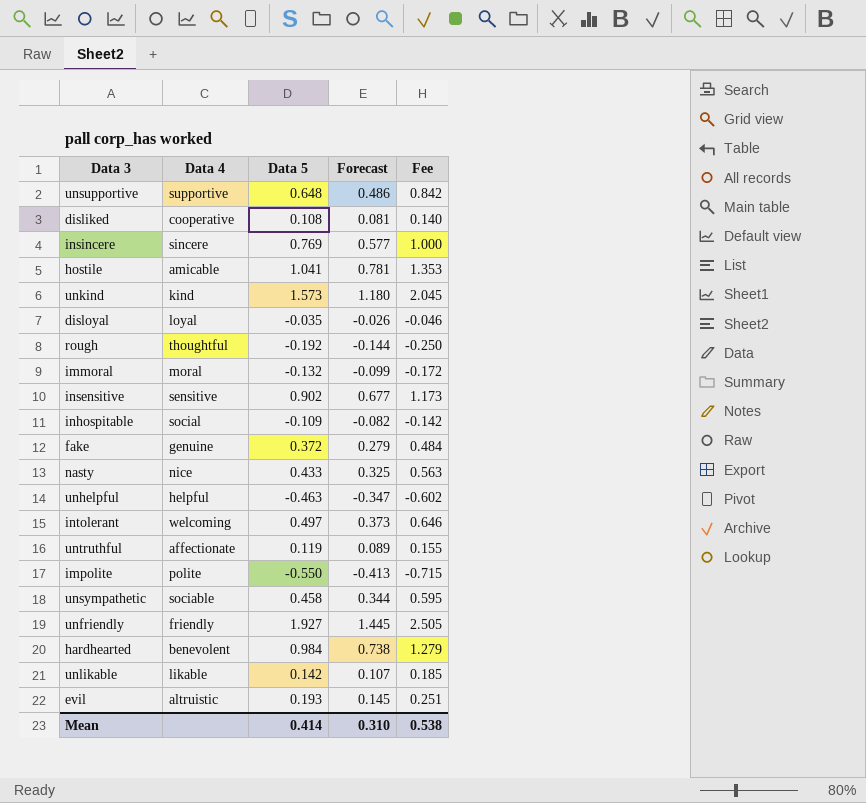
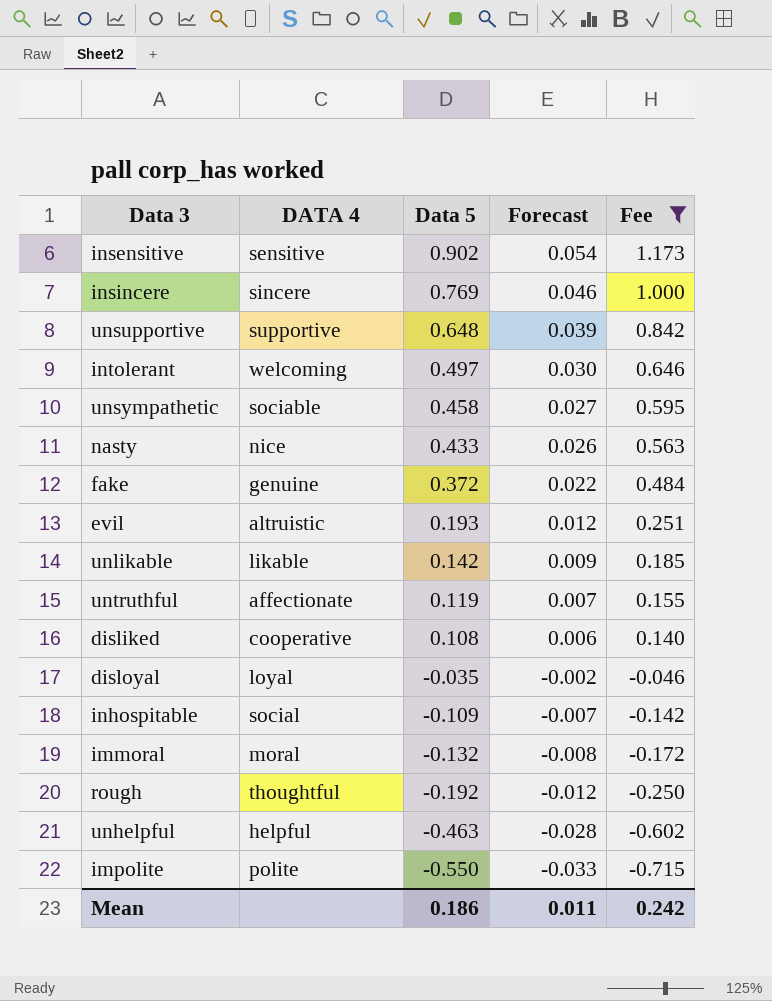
filter: none -> Fee <= 1.173
row order: none -> Data 5 descending
column name: Data 4 -> DATA 4
column Forecast | formula: [Data 5] * 0.75 -> [Data 5] * 0.06
Mean | Data 5: 0.414 -> 0.186
Mean | Forecast: 0.310 -> 0.011
Mean | Fee: 0.538 -> 0.242

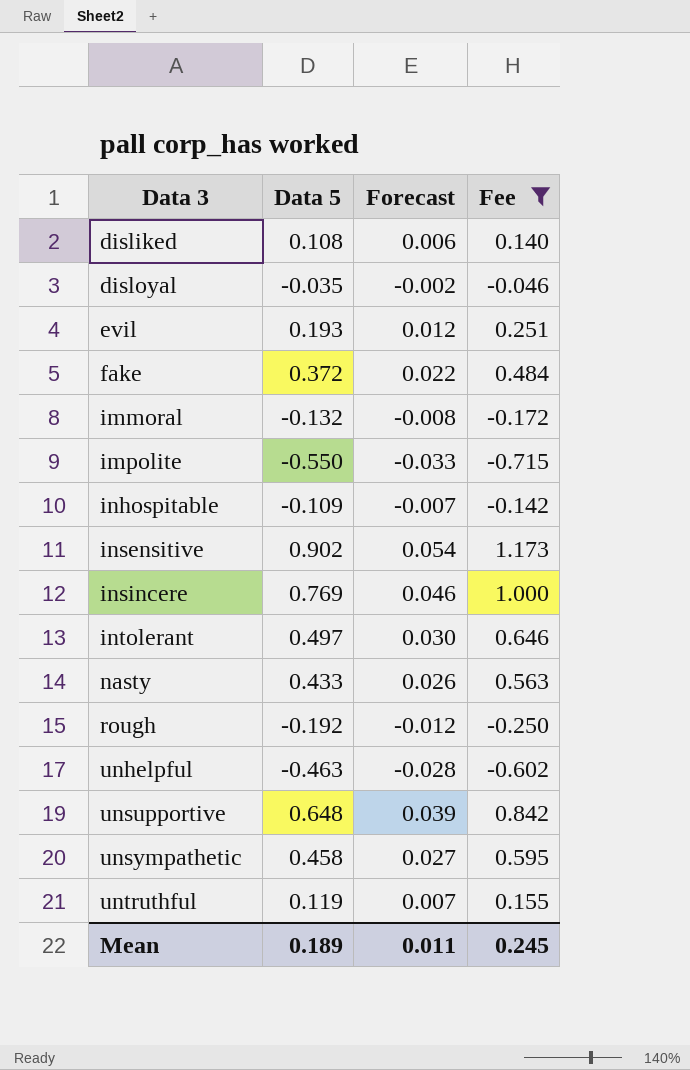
row order: Data 5 descending -> Data 3 ascending
column DATA 4 | position: 2 -> none
row unlikable: likable | 0.142 | 0.009 | 0.185 -> none
Mean | Data 5: 0.186 -> 0.189
Mean | Fee: 0.242 -> 0.245

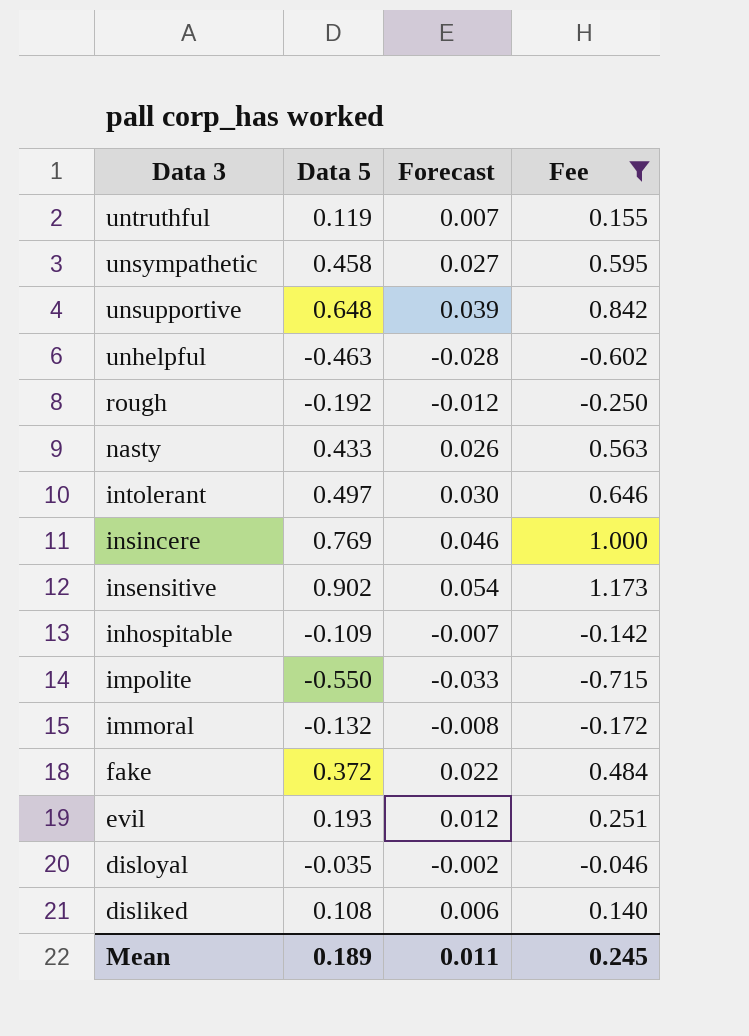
row order: Data 3 ascending -> Data 3 descending

